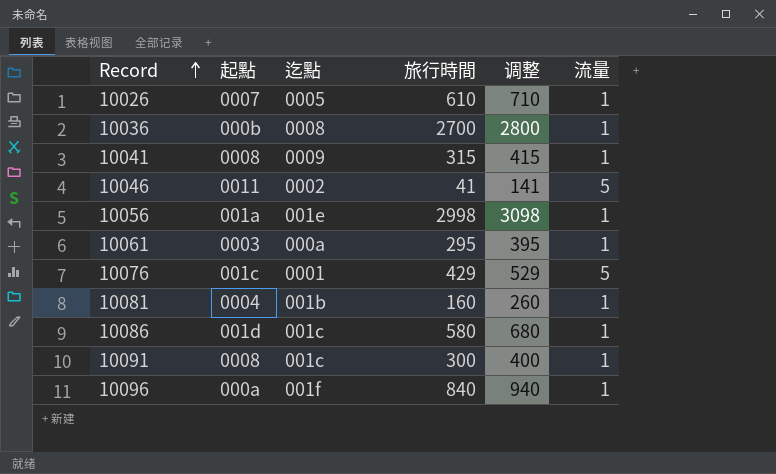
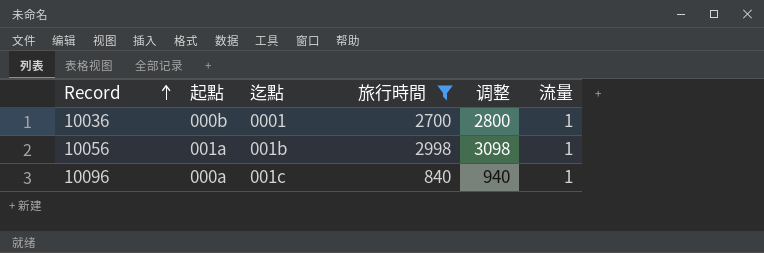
filter: none -> 旅行時間 >= 840
10036 | 迄點: 0008 -> 0001
10056 | 迄點: 001e -> 001b
10096 | 迄點: 001f -> 001c

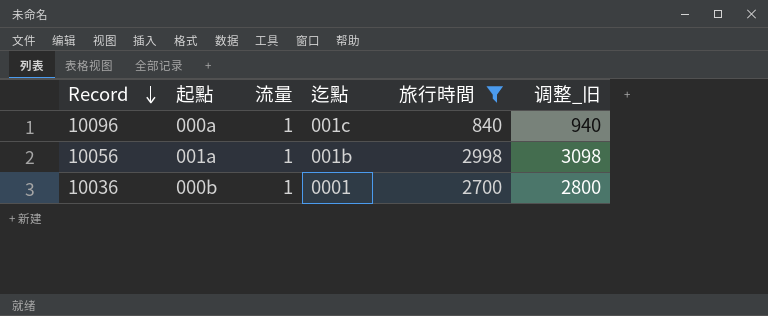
row order: Record ascending -> Record descending
column 流量 | position: 6 -> 3
column name: 调整 -> 调整_旧

